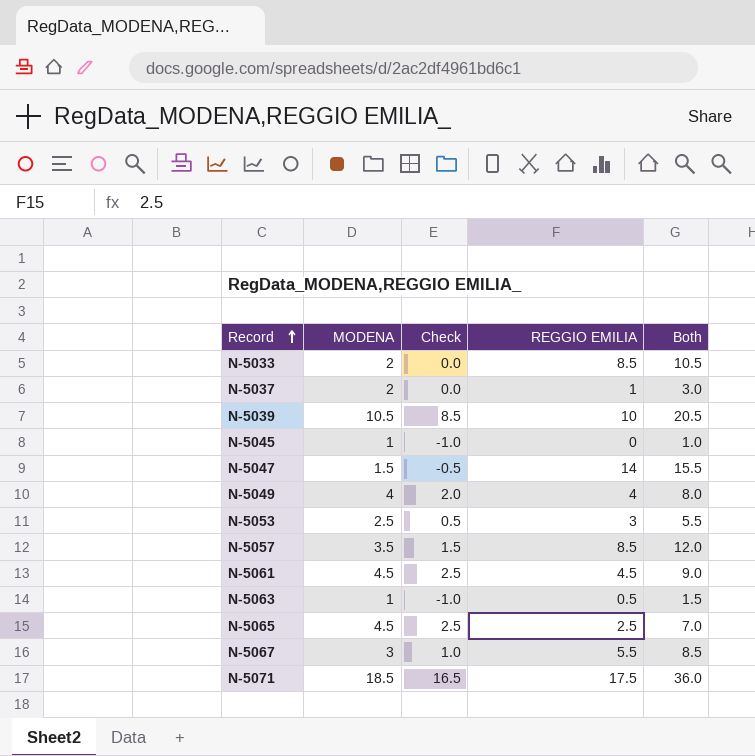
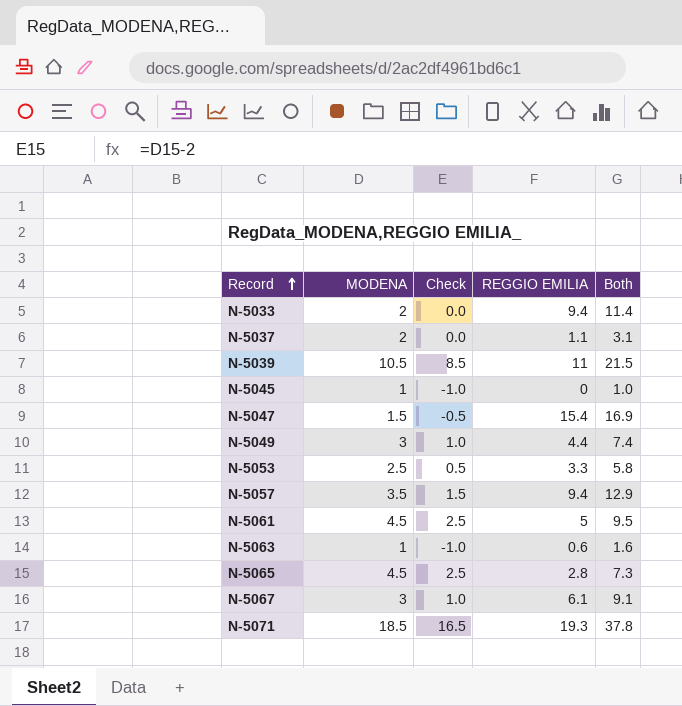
N-5033 | REGGIO EMILIA: 8.5 -> 9.4
N-5033 | Both: 10.5 -> 11.4
N-5037 | REGGIO EMILIA: 1 -> 1.1
N-5037 | Both: 3.0 -> 3.1
N-5039 | REGGIO EMILIA: 10 -> 11
N-5039 | Both: 20.5 -> 21.5
N-5047 | REGGIO EMILIA: 14 -> 15.4
N-5047 | Both: 15.5 -> 16.9
N-5049 | MODENA: 4 -> 3
N-5049 | Check: 2.0 -> 1.0
N-5049 | REGGIO EMILIA: 4 -> 4.4
N-5049 | Both: 8.0 -> 7.4
N-5053 | REGGIO EMILIA: 3 -> 3.3
N-5053 | Both: 5.5 -> 5.8
N-5057 | REGGIO EMILIA: 8.5 -> 9.4
N-5057 | Both: 12.0 -> 12.9
N-5061 | REGGIO EMILIA: 4.5 -> 5
N-5061 | Both: 9.0 -> 9.5
N-5063 | REGGIO EMILIA: 0.5 -> 0.6
N-5063 | Both: 1.5 -> 1.6
N-5065 | REGGIO EMILIA: 2.5 -> 2.8
N-5065 | Both: 7.0 -> 7.3
N-5067 | REGGIO EMILIA: 5.5 -> 6.1
N-5067 | Both: 8.5 -> 9.1
N-5071 | REGGIO EMILIA: 17.5 -> 19.3
N-5071 | Both: 36.0 -> 37.8

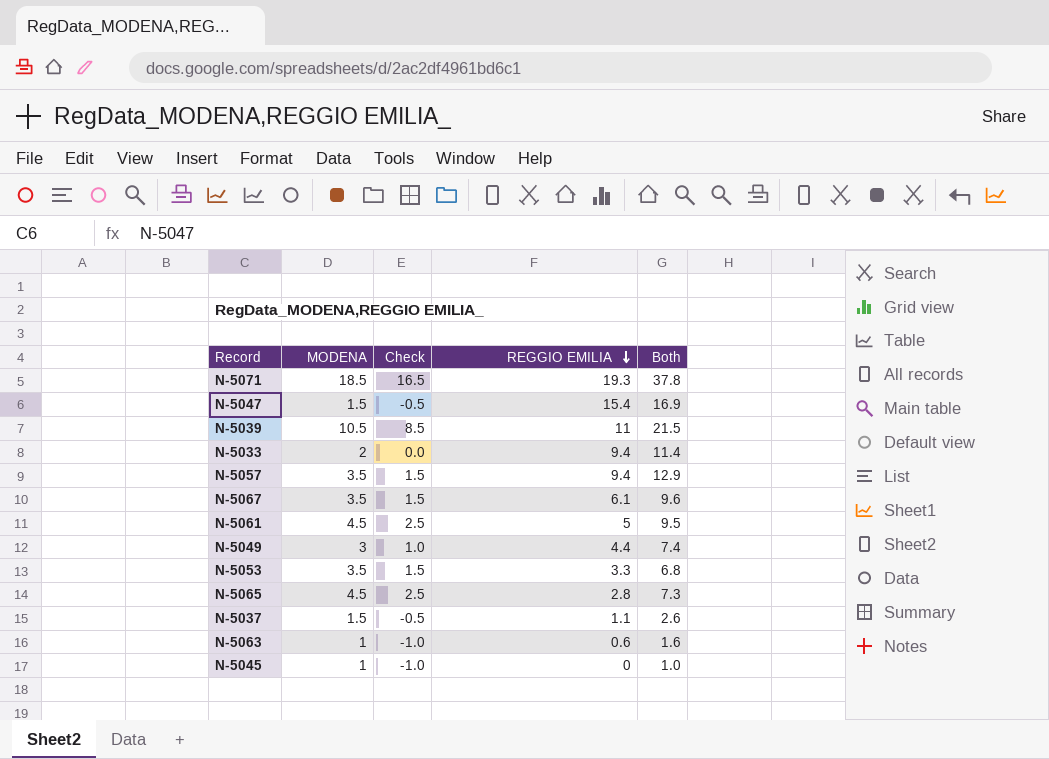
row order: Record ascending -> REGGIO EMILIA descending
N-5067 | MODENA: 3 -> 3.5
N-5067 | Check: 1.0 -> 1.5
N-5067 | Both: 9.1 -> 9.6
N-5053 | MODENA: 2.5 -> 3.5
N-5053 | Check: 0.5 -> 1.5
N-5053 | Both: 5.8 -> 6.8
N-5037 | MODENA: 2 -> 1.5
N-5037 | Check: 0.0 -> -0.5
N-5037 | Both: 3.1 -> 2.6

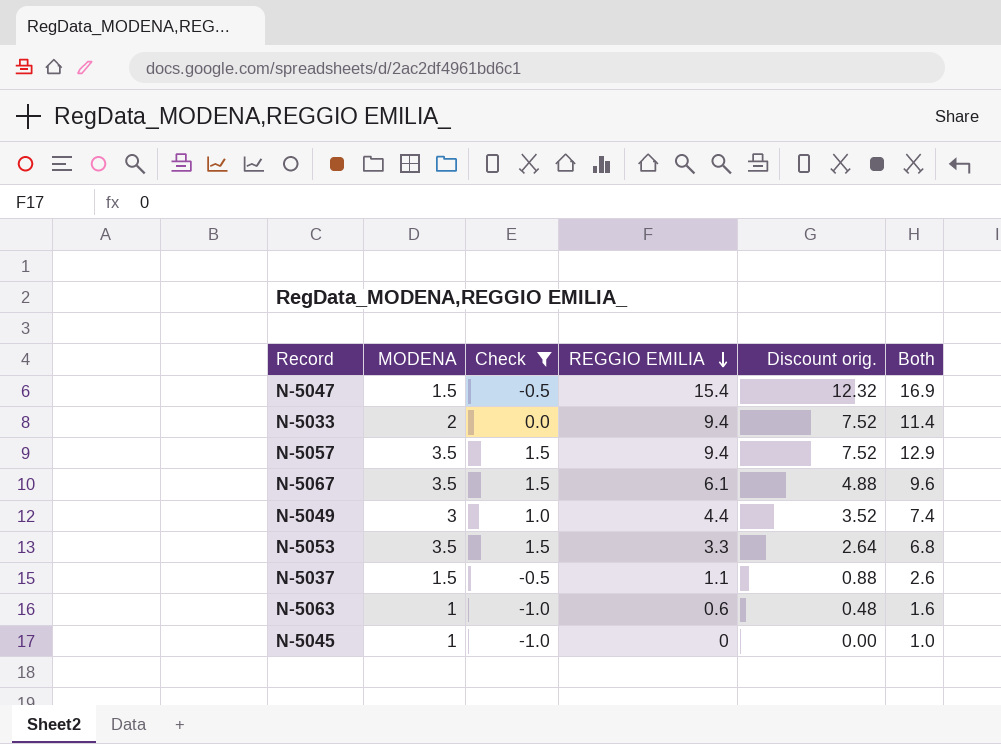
filter: none -> Check <= 1.5
column Discount orig. | formula: none -> [REGGIO EMILIA] * 0.8

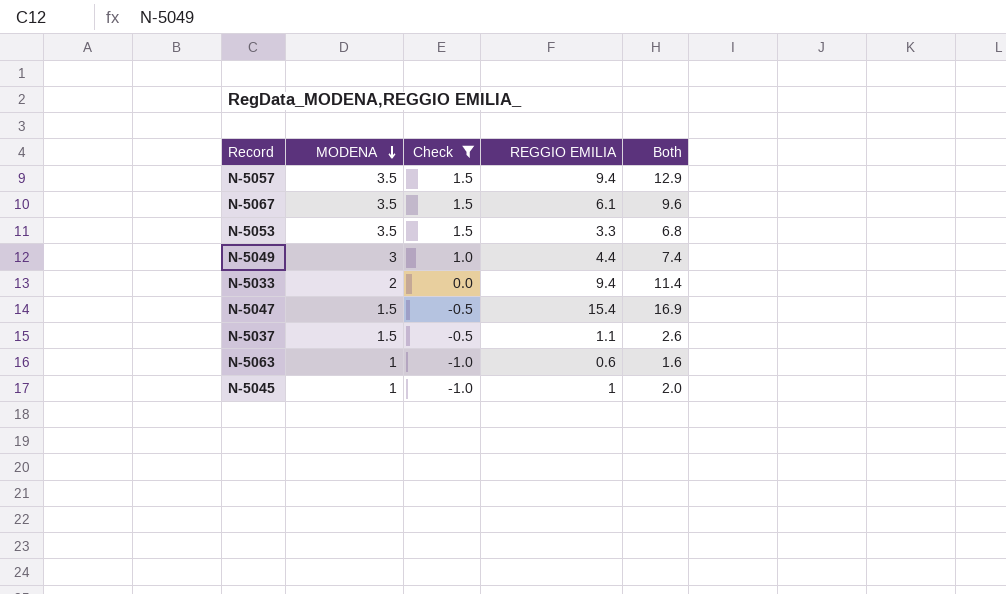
row order: REGGIO EMILIA descending -> MODENA descending
column Discount orig. | formula: [REGGIO EMILIA] * 0.8 -> none
N-5045 | REGGIO EMILIA: 0 -> 1
N-5045 | Both: 1.0 -> 2.0

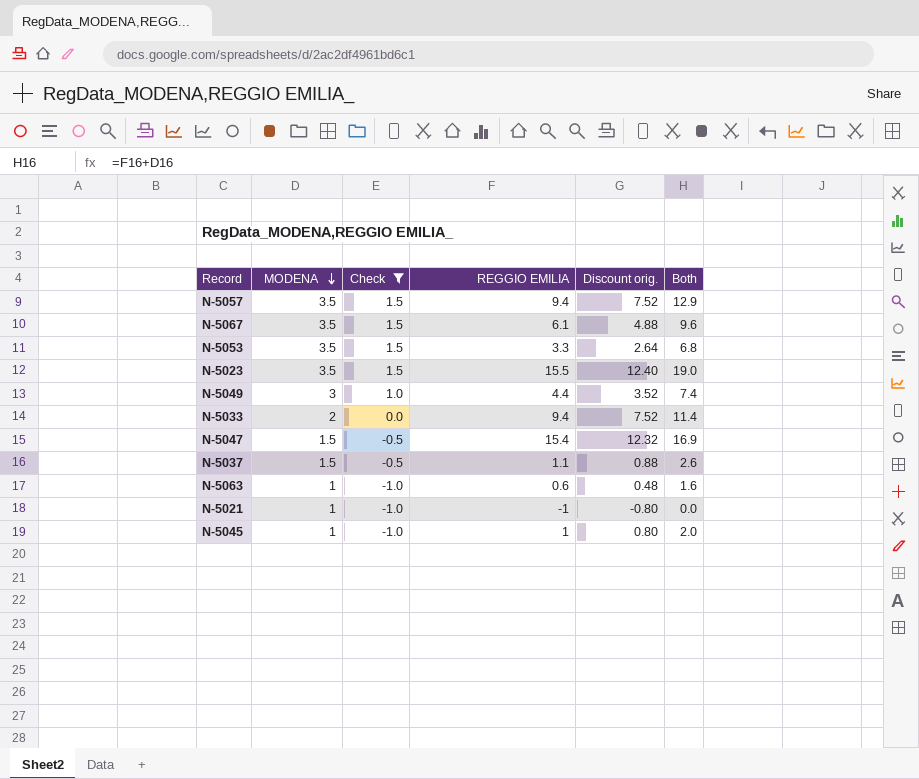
column Discount orig. | formula: none -> [REGGIO EMILIA] * 0.8
row N-5023: none -> 3.5 | 1.5 | 15.5 | 12.40 | 19.0
row N-5021: none -> 1 | -1.0 | -1 | -0.80 | 0.0

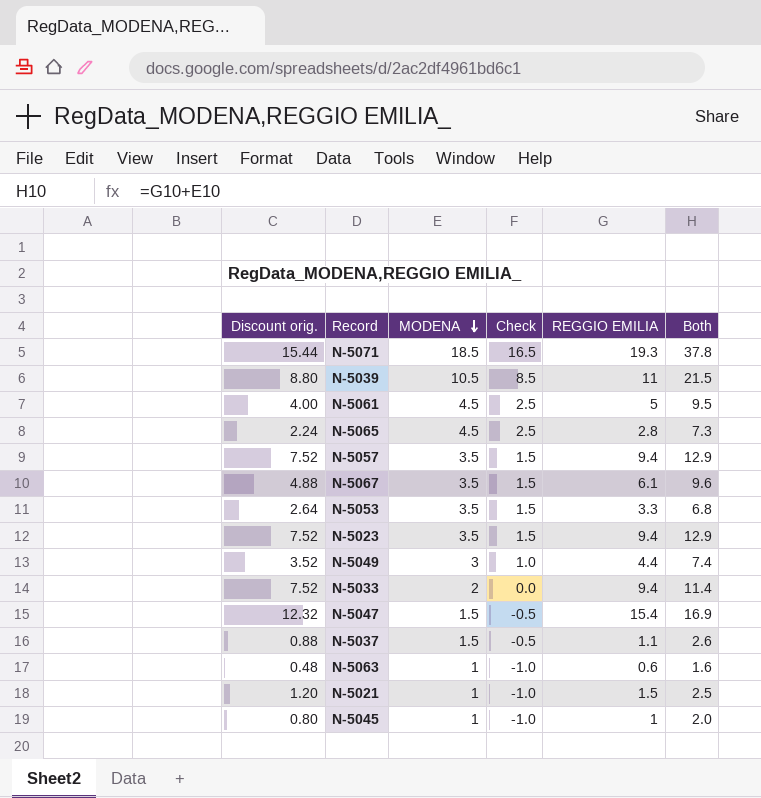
filter: Check <= 1.5 -> none
column Discount orig. | position: 5 -> 1
N-5023 | Discount orig.: 12.40 -> 7.52
N-5023 | REGGIO EMILIA: 15.5 -> 9.4
N-5023 | Both: 19.0 -> 12.9
N-5021 | Discount orig.: -0.80 -> 1.20
N-5021 | REGGIO EMILIA: -1 -> 1.5
N-5021 | Both: 0.0 -> 2.5

